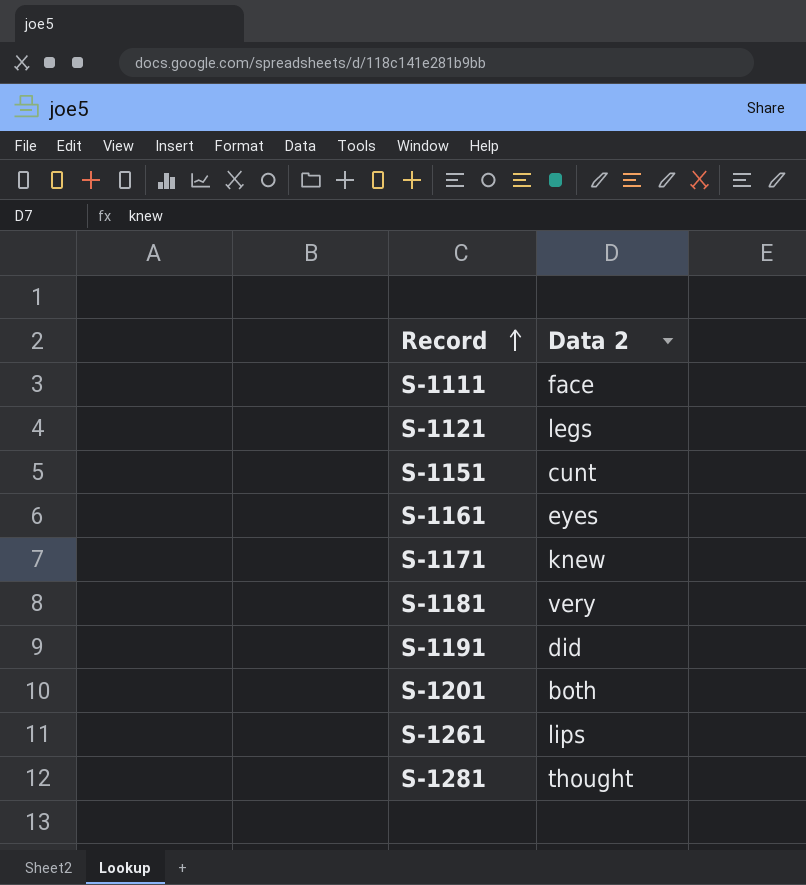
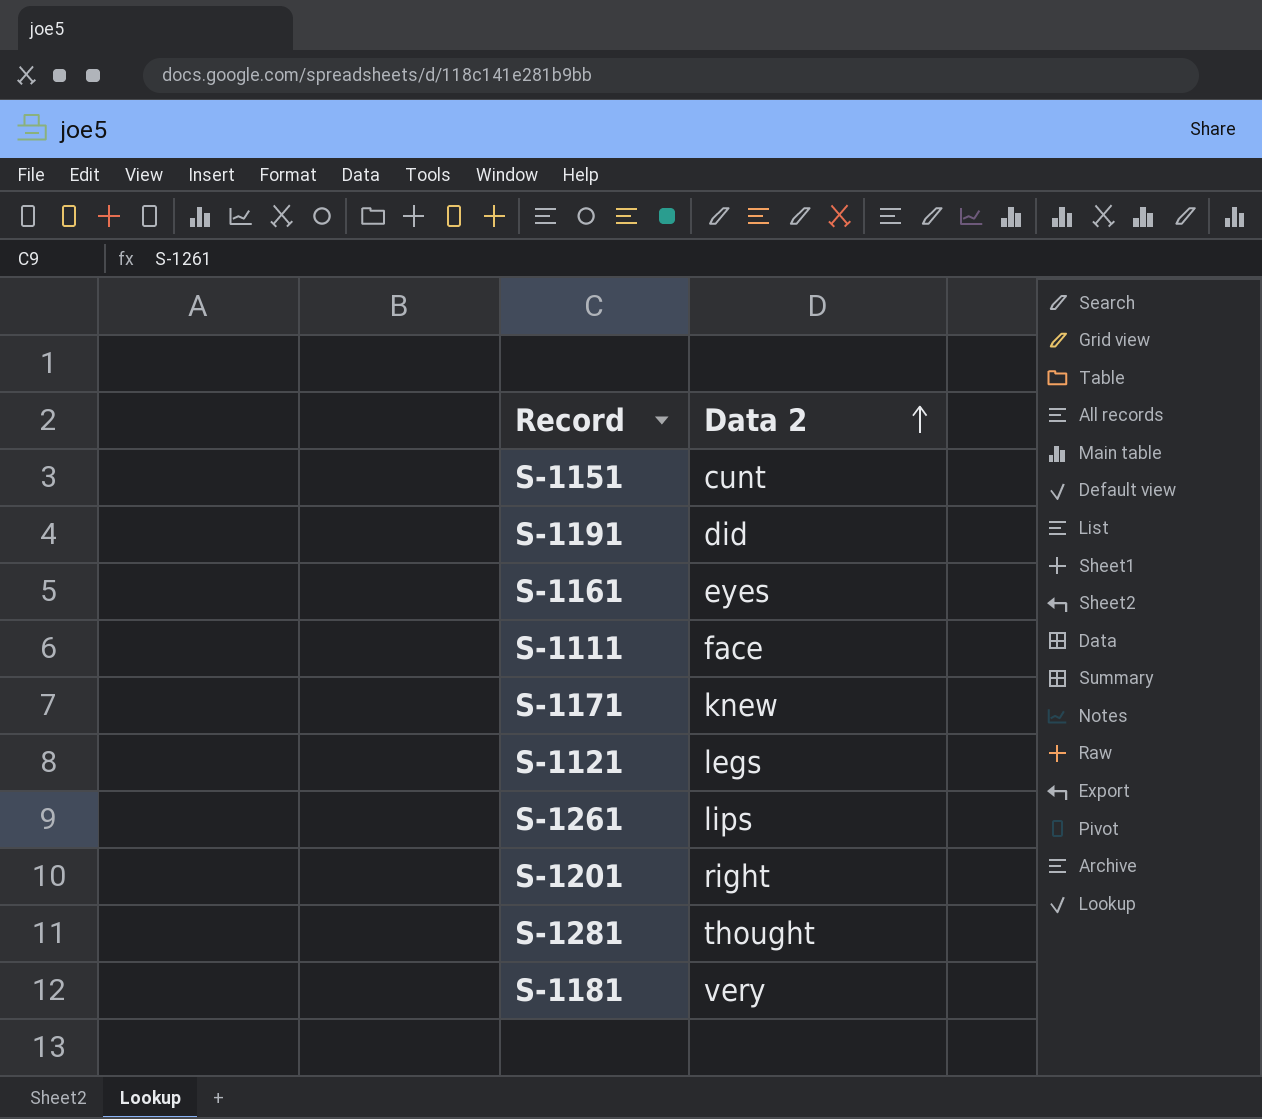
row order: Record ascending -> Data 2 ascending
S-1201 | Data 2: both -> right

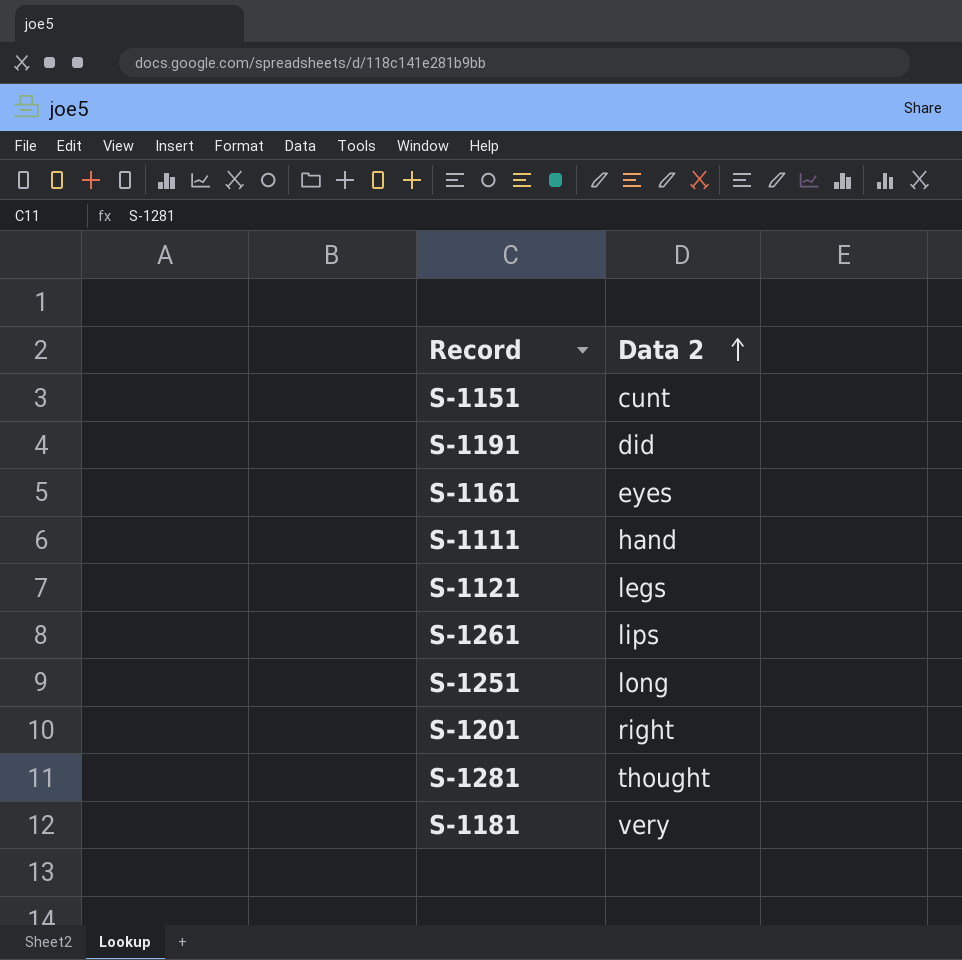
row S-1171: knew -> none
S-1111 | Data 2: face -> hand
row S-1251: none -> long

